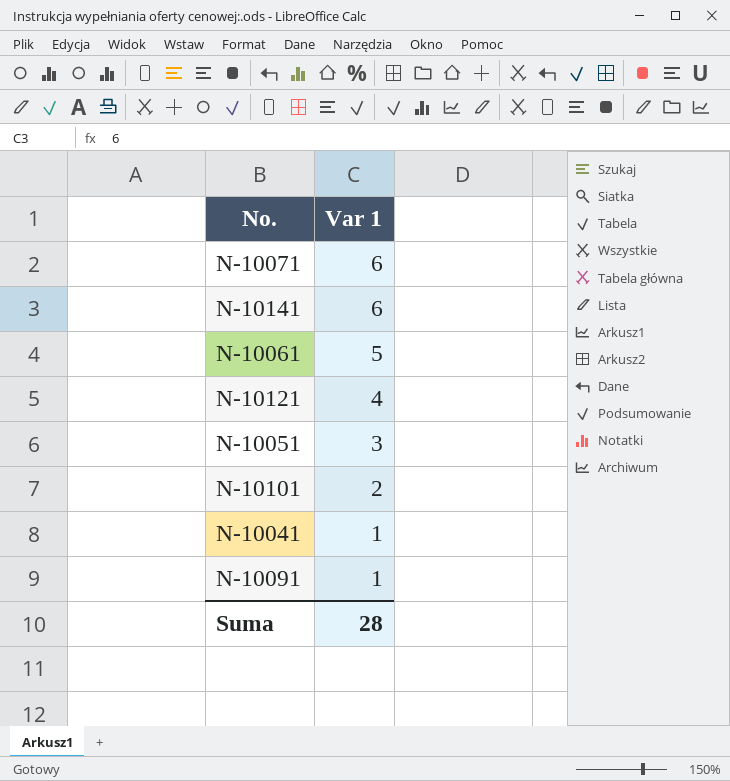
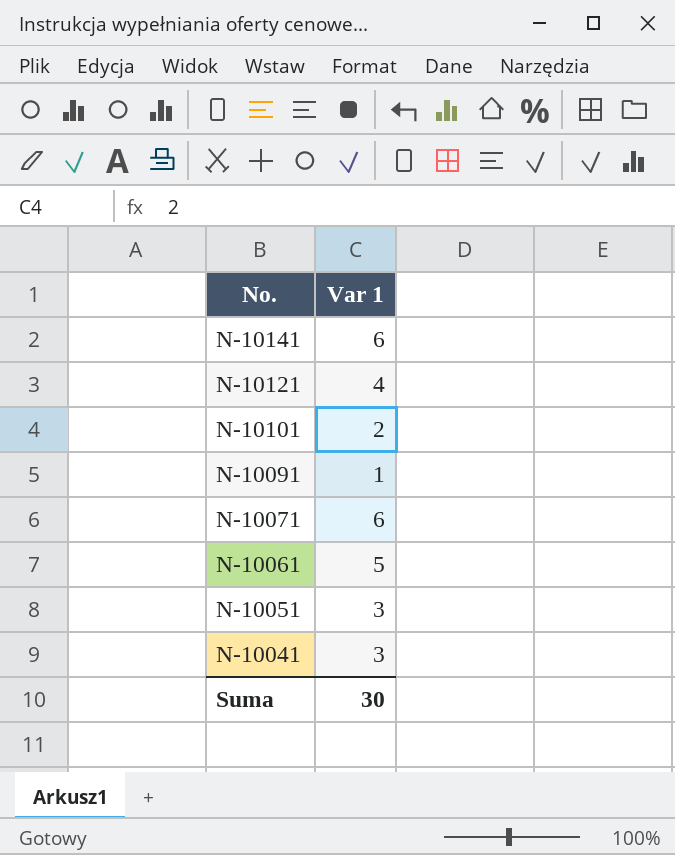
row order: Var 1 descending -> No. descending
N-10041 | Var 1: 1 -> 3
Suma | Var 1: 28 -> 30

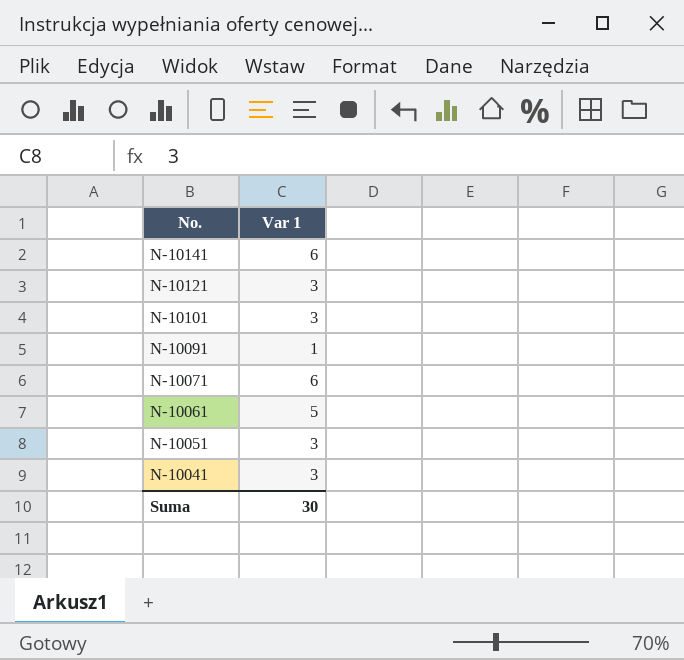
N-10121 | Var 1: 4 -> 3
N-10101 | Var 1: 2 -> 3

